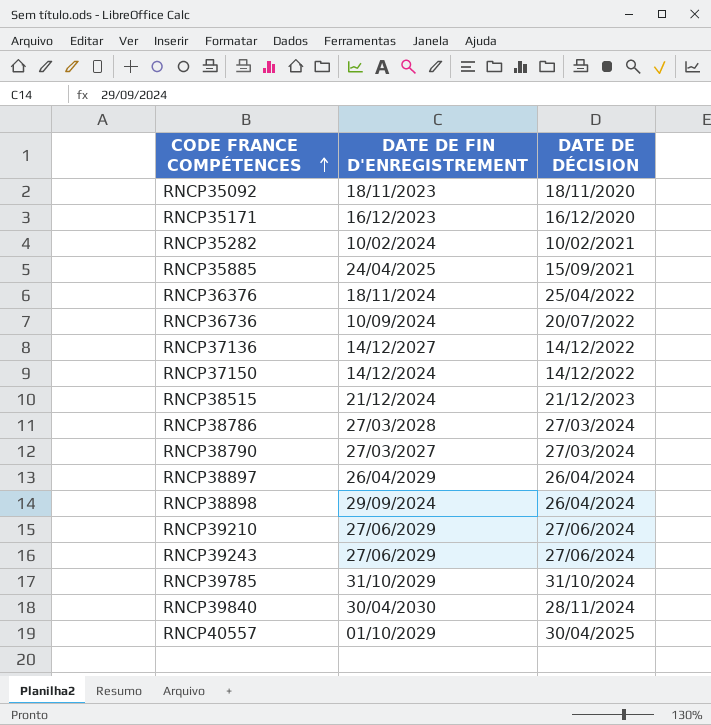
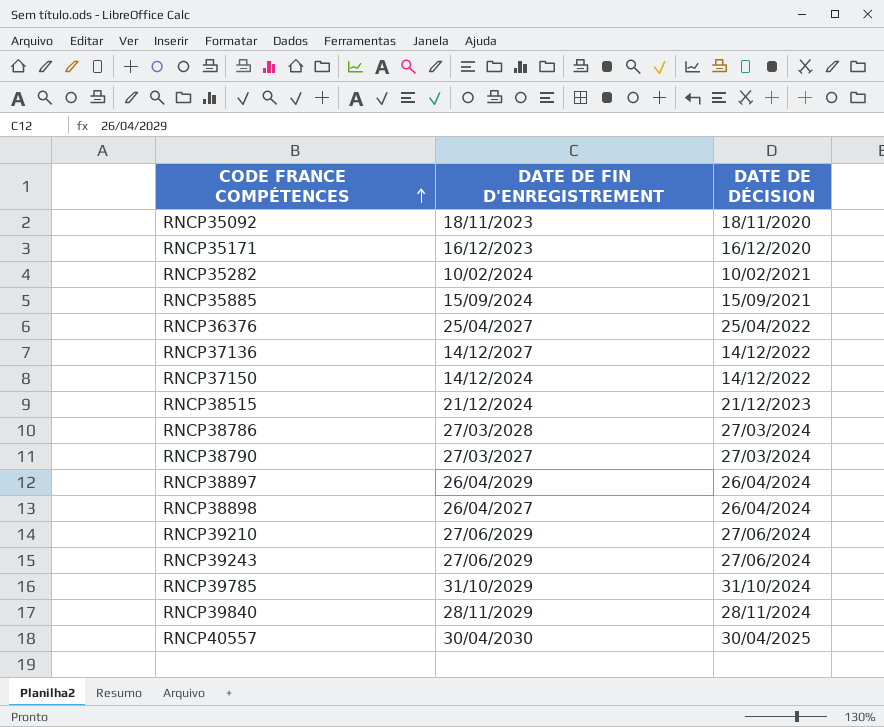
row RNCP36736: 10/09/2024 | 20/07/2022 -> none
RNCP35885 | DATE DE FIN D'ENREGISTREMENT: 24/04/2025 -> 15/09/2024
RNCP36376 | DATE DE FIN D'ENREGISTREMENT: 18/11/2024 -> 25/04/2027
RNCP38898 | DATE DE FIN D'ENREGISTREMENT: 29/09/2024 -> 26/04/2027
RNCP39840 | DATE DE FIN D'ENREGISTREMENT: 30/04/2030 -> 28/11/2029
RNCP40557 | DATE DE FIN D'ENREGISTREMENT: 01/10/2029 -> 30/04/2030

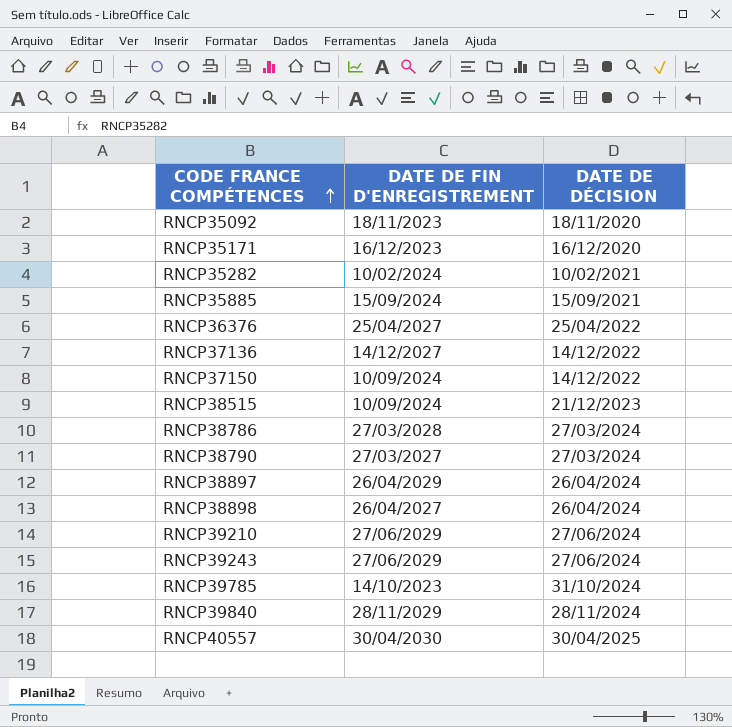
RNCP37150 | DATE DE FIN D'ENREGISTREMENT: 14/12/2024 -> 10/09/2024
RNCP38515 | DATE DE FIN D'ENREGISTREMENT: 21/12/2024 -> 10/09/2024
RNCP39785 | DATE DE FIN D'ENREGISTREMENT: 31/10/2029 -> 14/10/2023

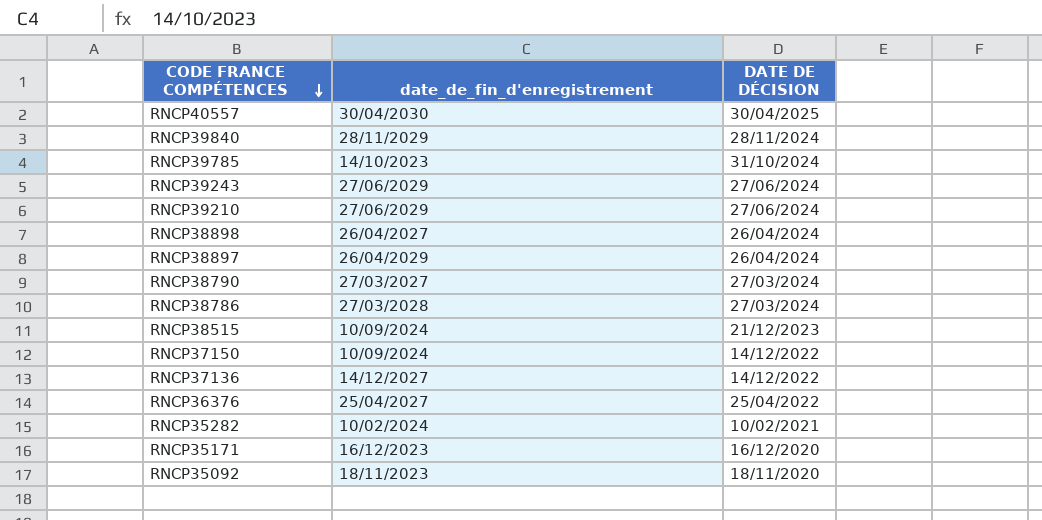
row order: CODE FRANCE COMPÉTENCES ascending -> CODE FRANCE COMPÉTENCES descending
column name: DATE DE FIN D'ENREGISTREMENT -> date_de_fin_d'enregistrement
row RNCP35885: 15/09/2024 | 15/09/2021 -> none

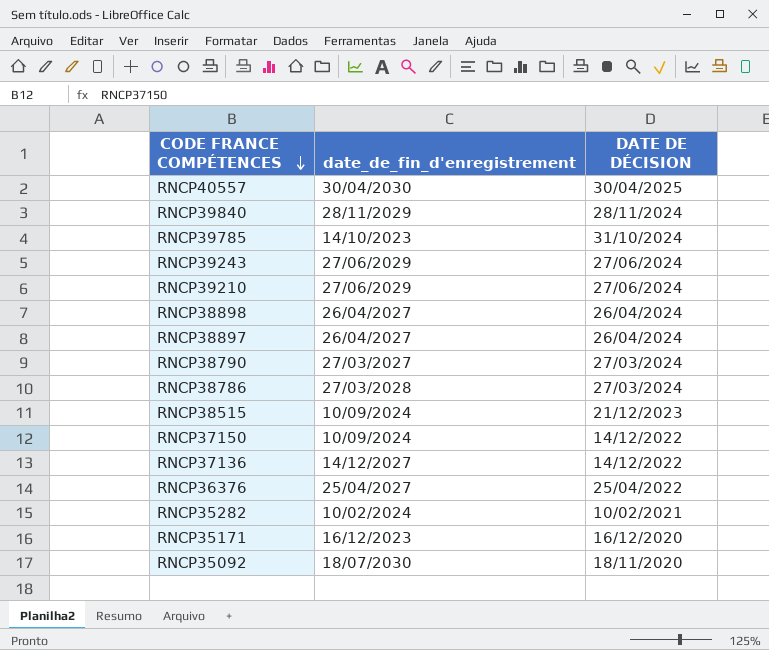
RNCP38897 | date_de_fin_d'enregistrement: 26/04/2029 -> 26/04/2027
RNCP35092 | date_de_fin_d'enregistrement: 18/11/2023 -> 18/07/2030

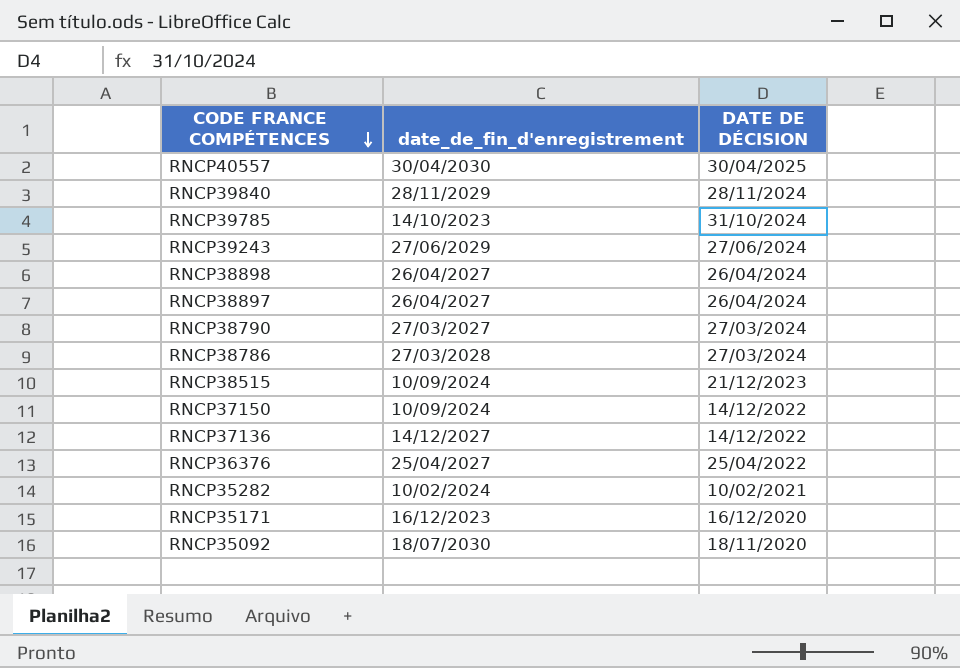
row RNCP39210: 27/06/2029 | 27/06/2024 -> none

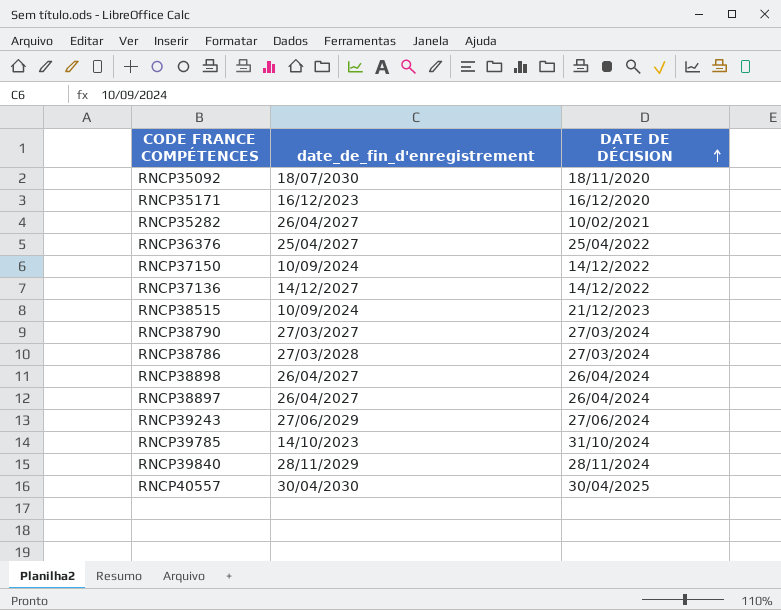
row order: CODE FRANCE COMPÉTENCES descending -> DATE DE DÉCISION ascending
RNCP35282 | date_de_fin_d'enregistrement: 10/02/2024 -> 26/04/2027

